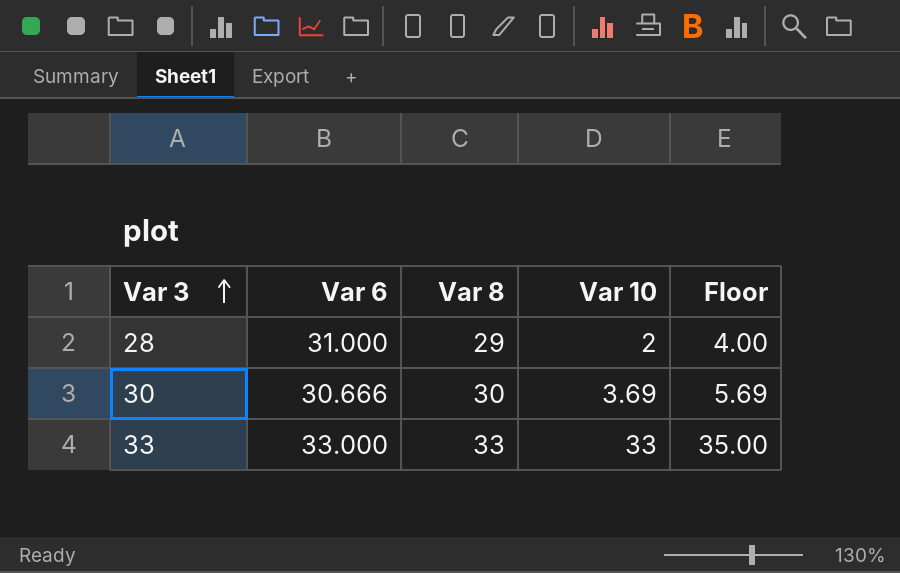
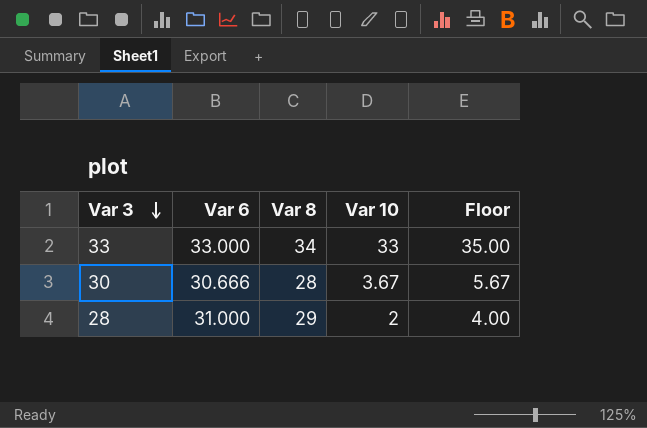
row order: Var 3 ascending -> Var 3 descending
33 | Var 8: 33 -> 34
30 | Var 8: 30 -> 28
30 | Var 10: 3.69 -> 3.67
30 | Floor: 5.69 -> 5.67

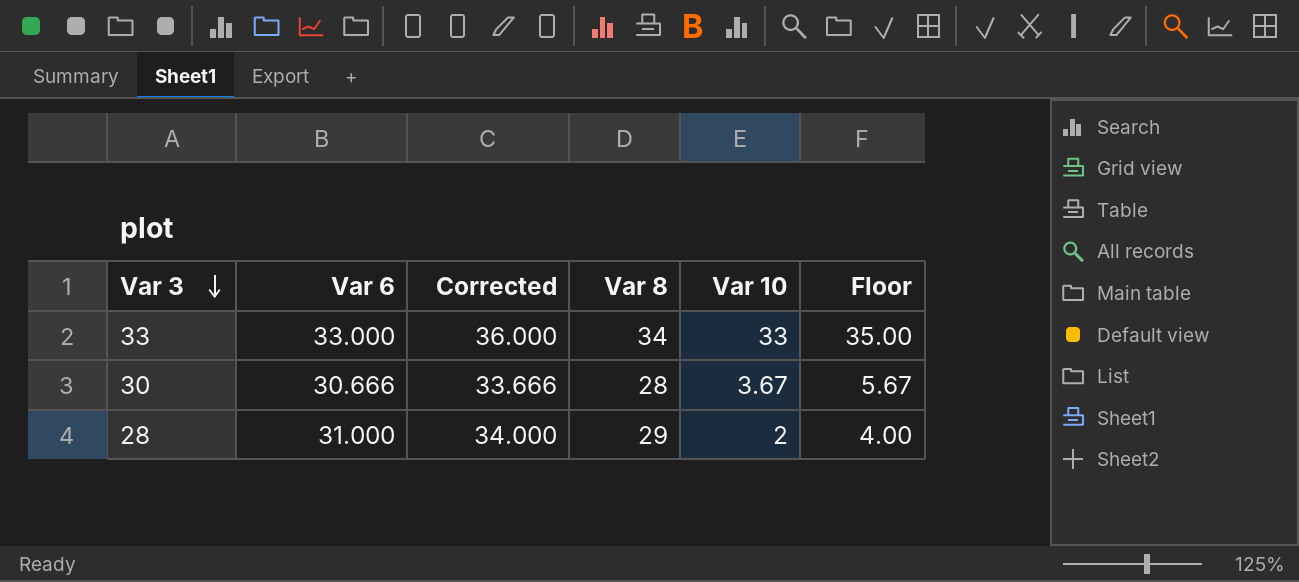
column Corrected | formula: none -> [Var 6] + 3

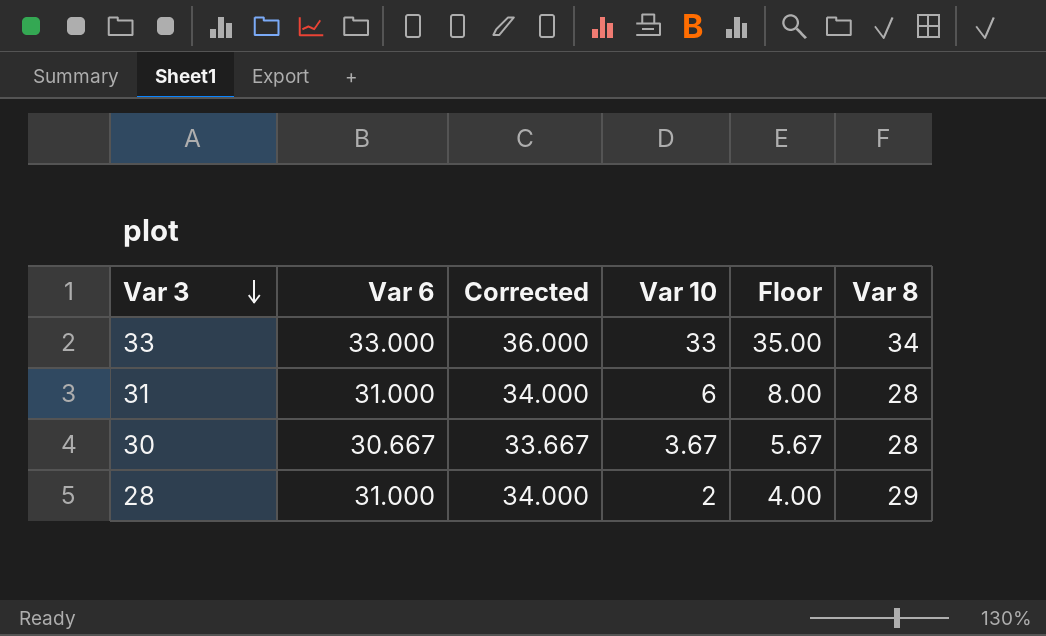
column Var 8 | position: 4 -> 6
row 31: none -> 31.000 | 34.000 | 6 | 8.00 | 28
30 | Var 6: 30.666 -> 30.667
30 | Corrected: 33.666 -> 33.667

